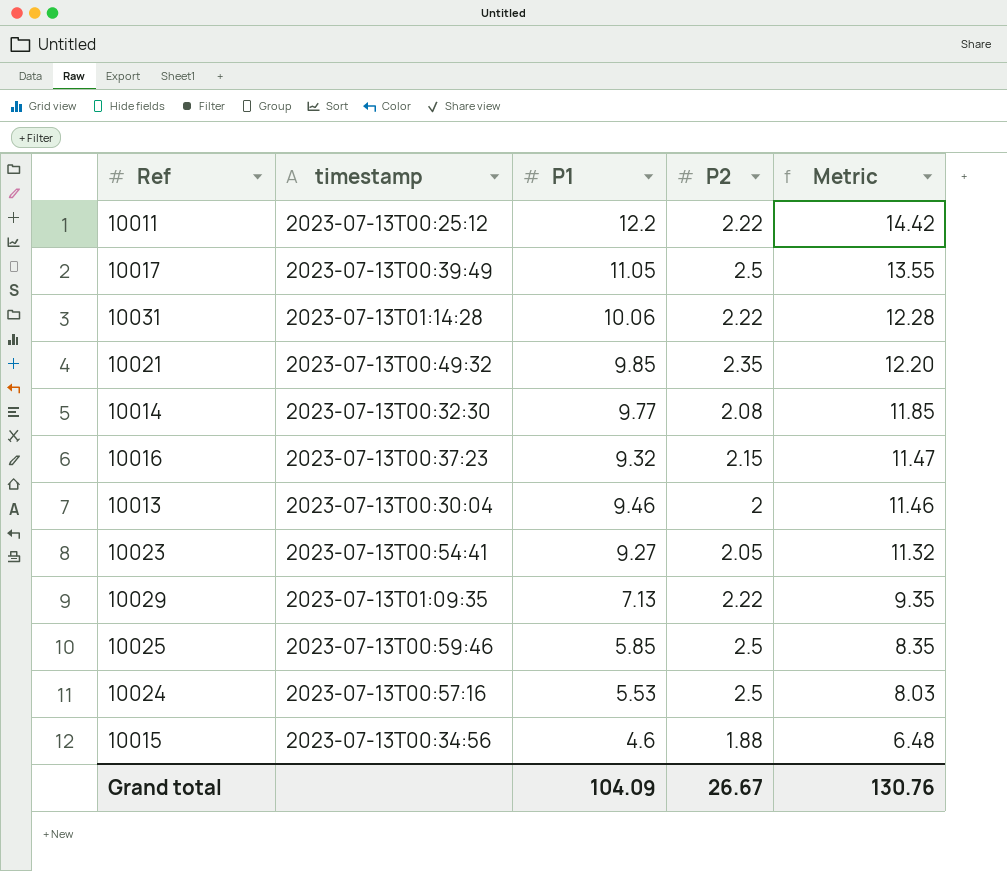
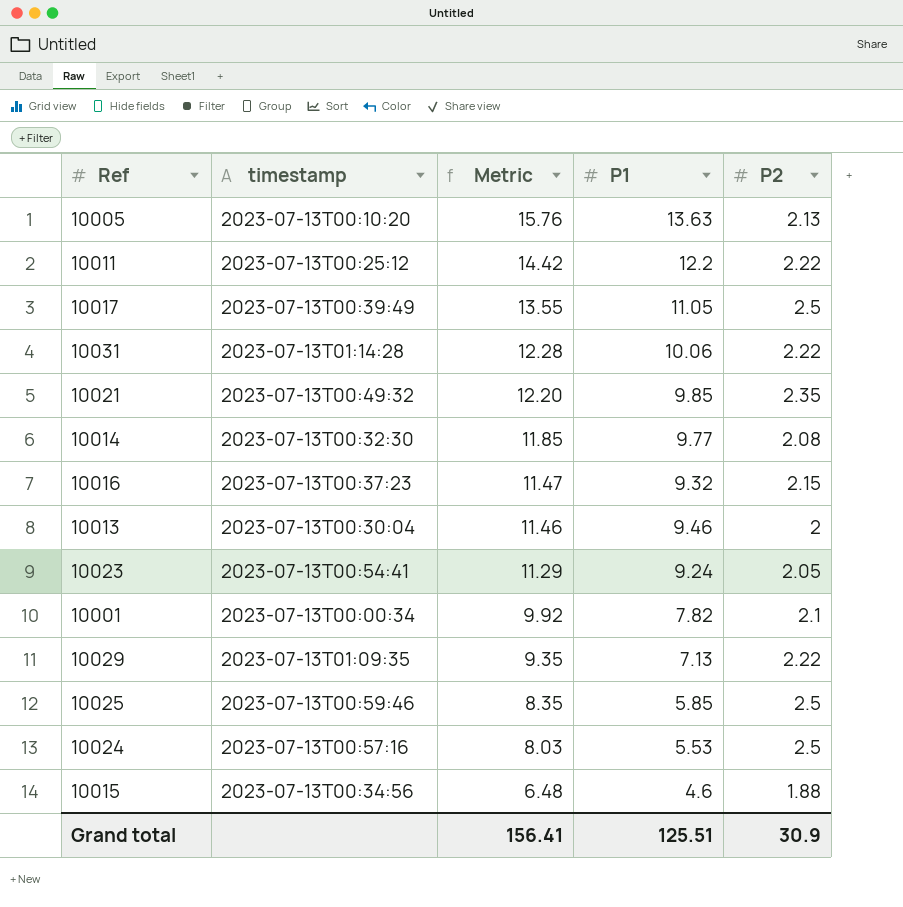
column Metric | position: 5 -> 3
row 10005: none -> 2023-07-13T00:10:20 | 15.76 | 13.63 | 2.13
10023 | Metric: 11.32 -> 11.29
10023 | P1: 9.27 -> 9.24
row 10001: none -> 2023-07-13T00:00:34 | 9.92 | 7.82 | 2.1
Grand total | Metric: 130.76 -> 156.41
Grand total | P1: 104.09 -> 125.51
Grand total | P2: 26.67 -> 30.9

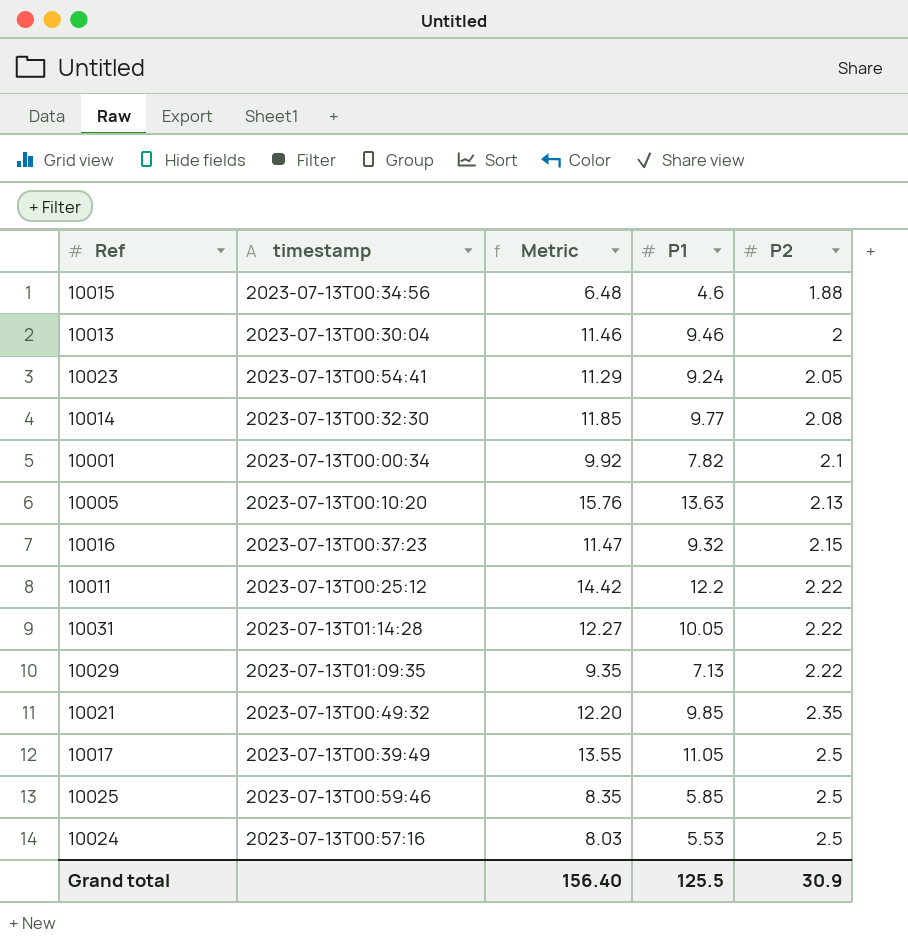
row order: Metric descending -> P2 ascending
10031 | Metric: 12.28 -> 12.27
10031 | P1: 10.06 -> 10.05
Grand total | Metric: 156.41 -> 156.40
Grand total | P1: 125.51 -> 125.5

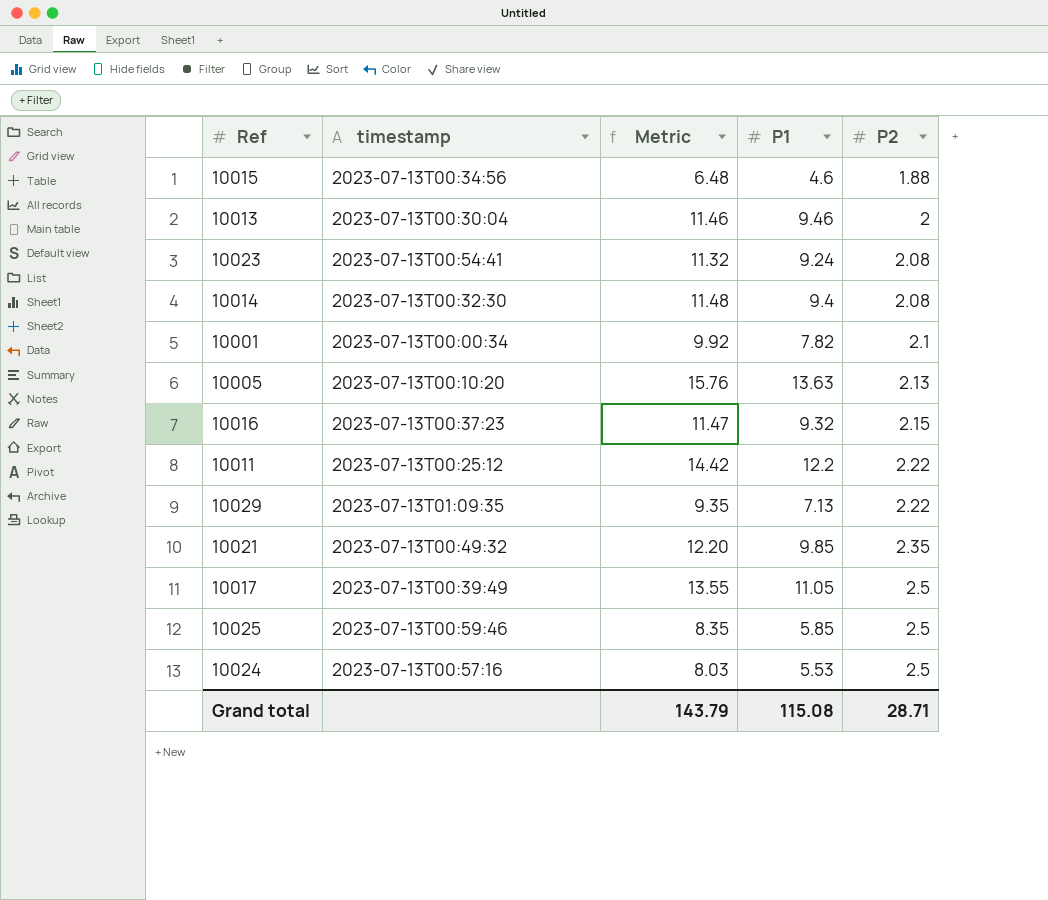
row 10031: 2023-07-13T01:14:28 | 12.27 | 10.05 | 2.22 -> none
10023 | Metric: 11.29 -> 11.32
10023 | P2: 2.05 -> 2.08
10014 | Metric: 11.85 -> 11.48
10014 | P1: 9.77 -> 9.4
Grand total | Metric: 156.40 -> 143.79
Grand total | P1: 125.5 -> 115.08
Grand total | P2: 30.9 -> 28.71

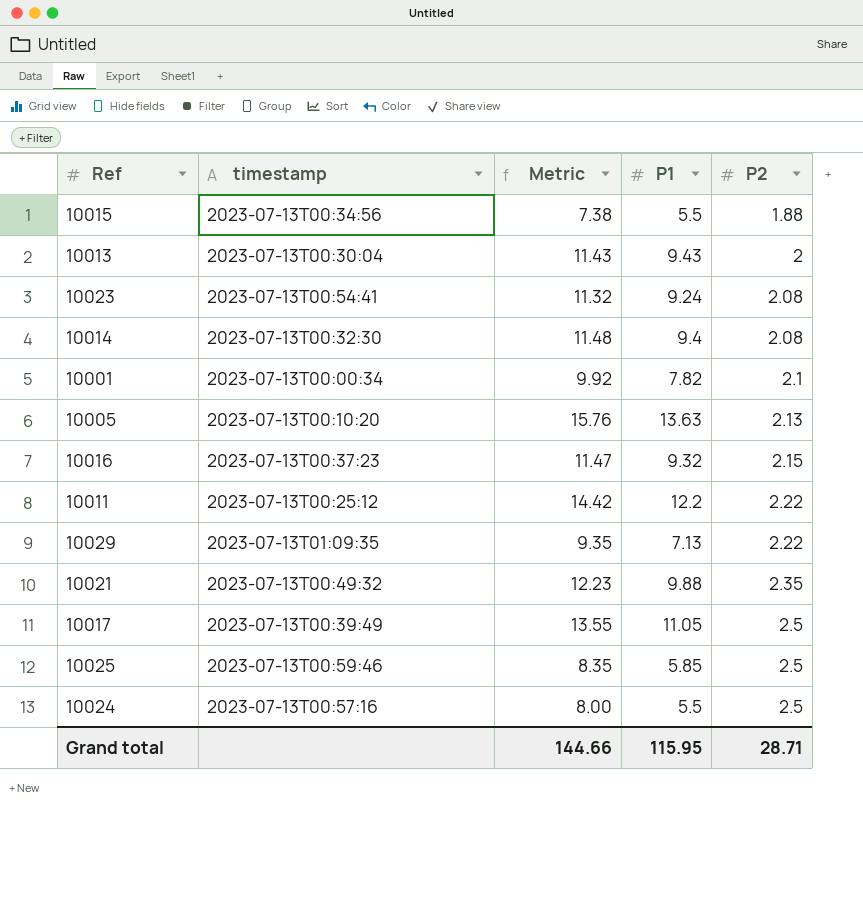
10015 | Metric: 6.48 -> 7.38
10015 | P1: 4.6 -> 5.5
10013 | Metric: 11.46 -> 11.43
10013 | P1: 9.46 -> 9.43
10021 | Metric: 12.20 -> 12.23
10021 | P1: 9.85 -> 9.88
10024 | Metric: 8.03 -> 8.00
10024 | P1: 5.53 -> 5.5
Grand total | Metric: 143.79 -> 144.66
Grand total | P1: 115.08 -> 115.95

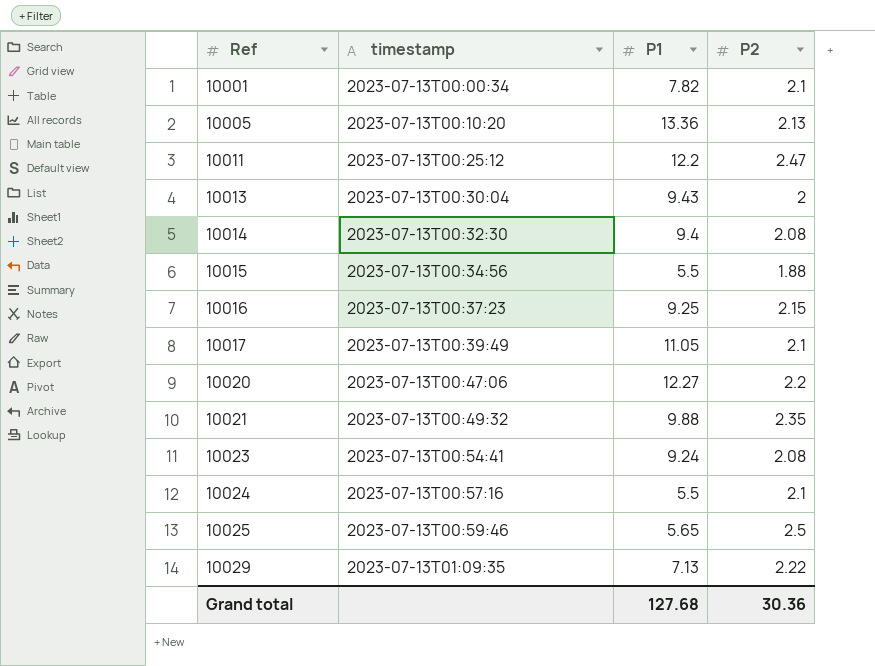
row order: P2 ascending -> Ref ascending
column Metric | formula: [P1] + [P2] -> none
10005 | P1: 13.63 -> 13.36
10011 | P2: 2.22 -> 2.47
10016 | P1: 9.32 -> 9.25
10017 | P2: 2.5 -> 2.1
row 10020: none -> 2023-07-13T00:47:06 | 12.27 | 2.2
10024 | P2: 2.5 -> 2.1
10025 | P1: 5.85 -> 5.65
Grand total | P1: 115.95 -> 127.68
Grand total | P2: 28.71 -> 30.36

